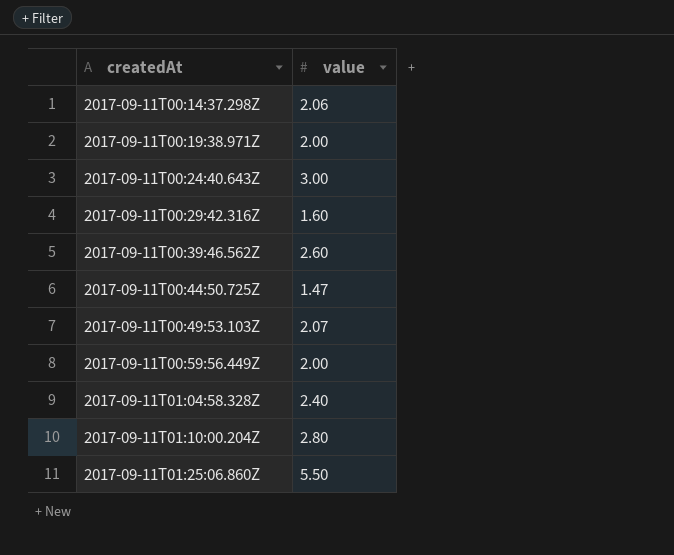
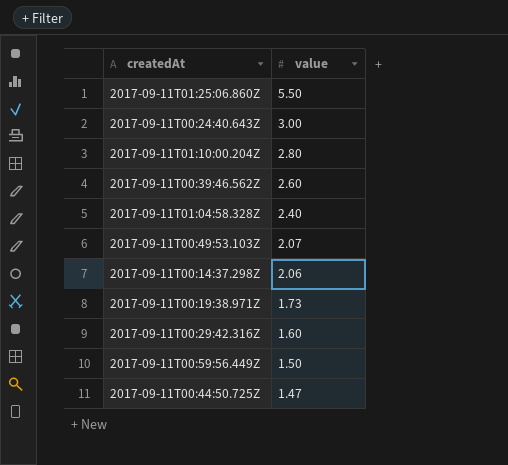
row order: createdAt ascending -> value descending
2017-09-11T00:19:38.971Z | value: 2.00 -> 1.73
2017-09-11T00:59:56.449Z | value: 2.00 -> 1.50

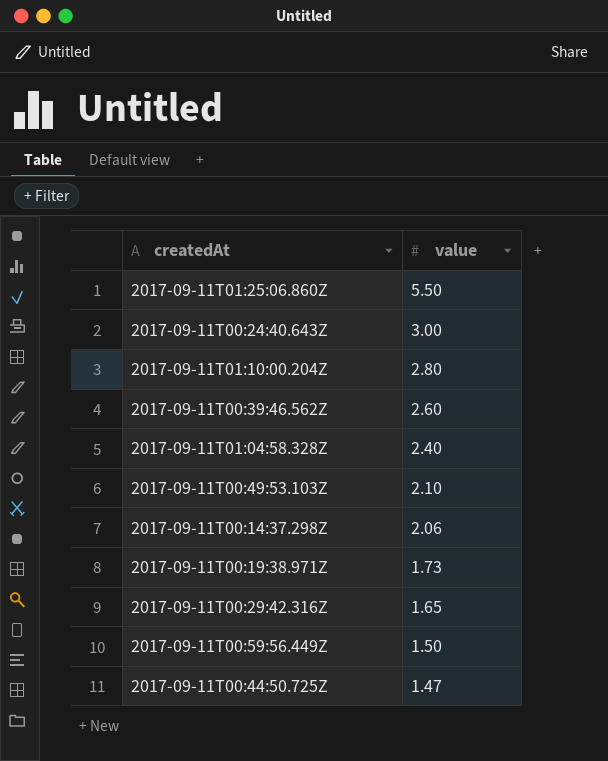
2017-09-11T00:49:53.103Z | value: 2.07 -> 2.10
2017-09-11T00:29:42.316Z | value: 1.60 -> 1.65

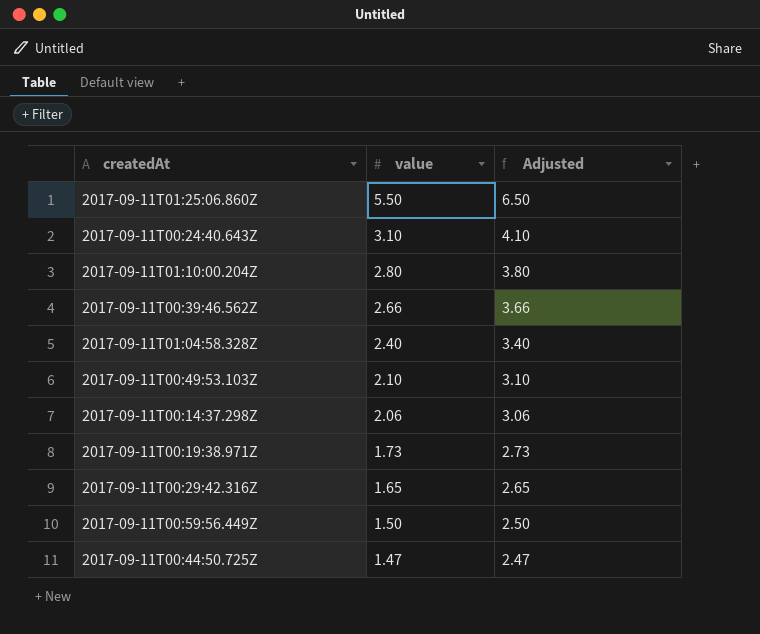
column Adjusted | formula: none -> [value] + 1
2017-09-11T00:24:40.643Z | value: 3.00 -> 3.10
2017-09-11T00:39:46.562Z | value: 2.60 -> 2.66

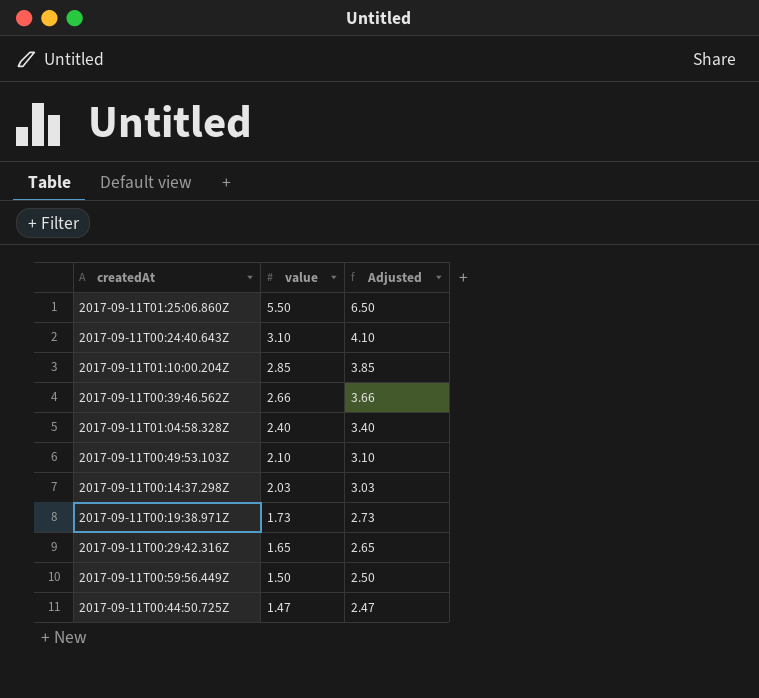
2017-09-11T01:10:00.204Z | value: 2.80 -> 2.85
2017-09-11T01:10:00.204Z | Adjusted: 3.80 -> 3.85
2017-09-11T00:14:37.298Z | value: 2.06 -> 2.03
2017-09-11T00:14:37.298Z | Adjusted: 3.06 -> 3.03

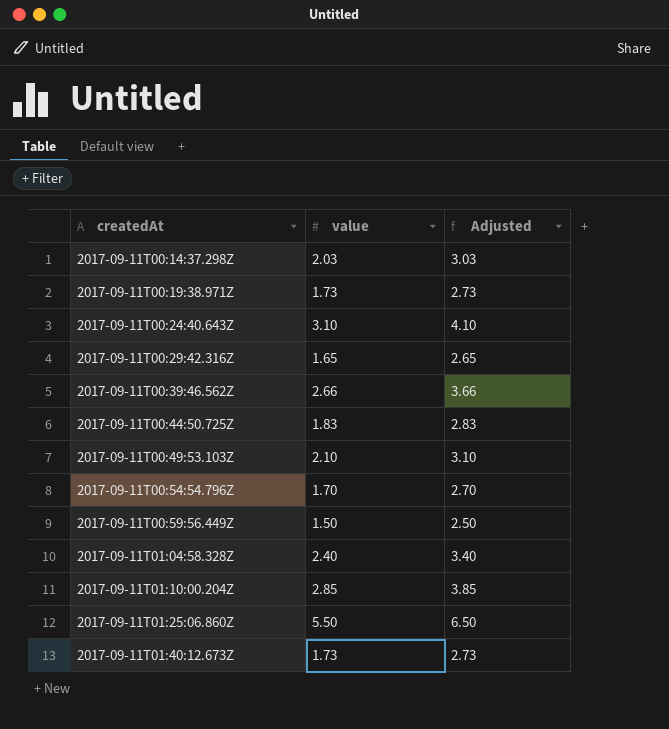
row order: value descending -> createdAt ascending
2017-09-11T00:44:50.725Z | value: 1.47 -> 1.83
2017-09-11T00:44:50.725Z | Adjusted: 2.47 -> 2.83
row 2017-09-11T00:54:54.796Z: none -> 1.70 | 2.70
row 2017-09-11T01:40:12.673Z: none -> 1.73 | 2.73

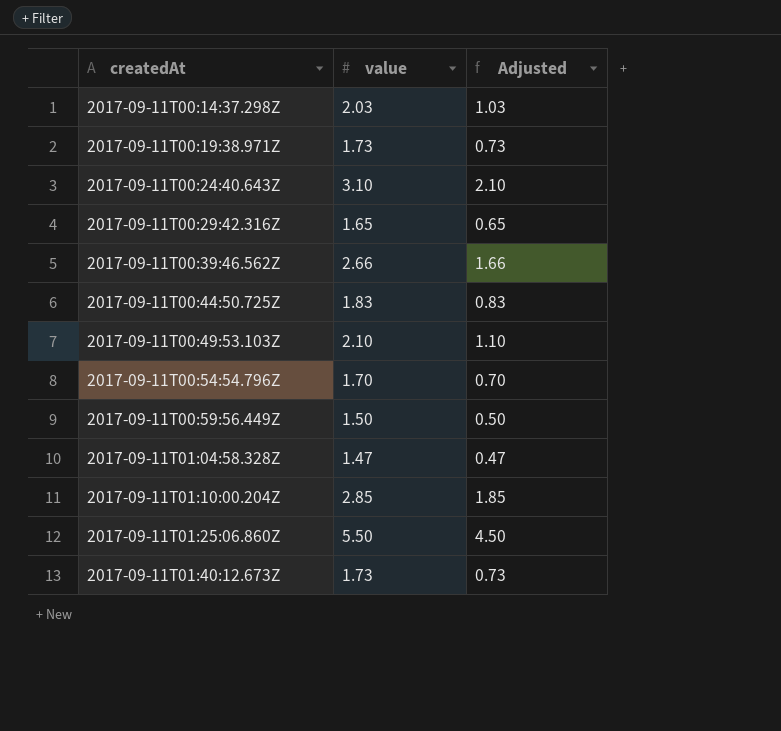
column Adjusted | formula: [value] + 1 -> [value] - 1
2017-09-11T01:04:58.328Z | value: 2.40 -> 1.47

